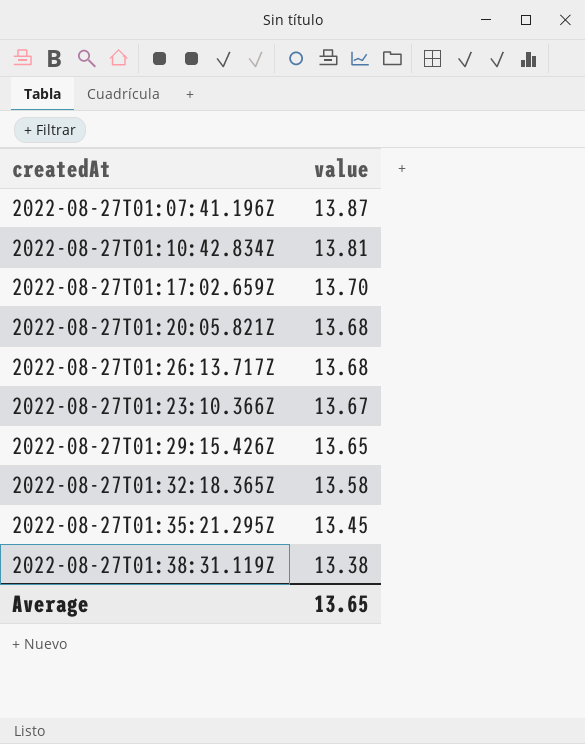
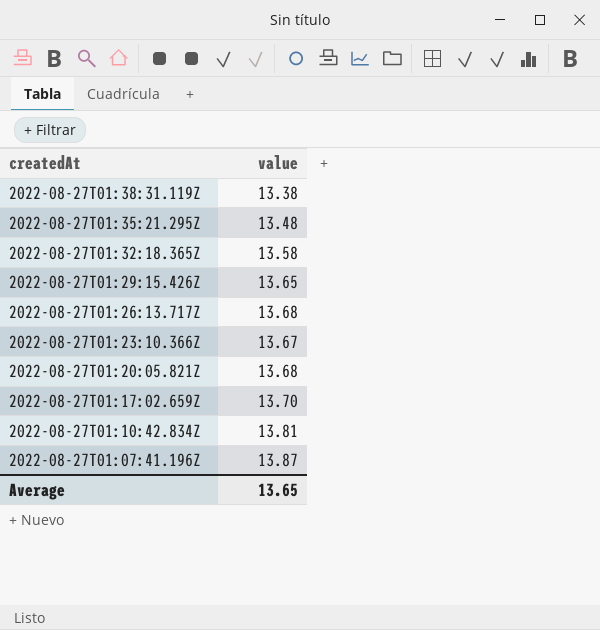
row order: value descending -> createdAt descending
2022-08-27T01:35:21.295Z | value: 13.45 -> 13.48

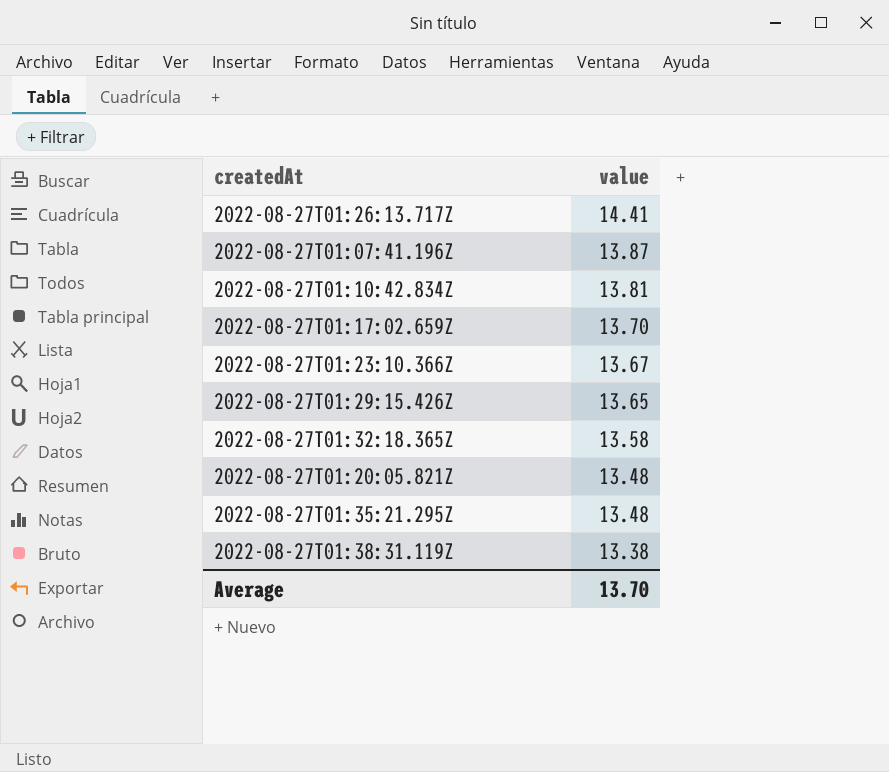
row order: createdAt descending -> value descending
2022-08-27T01:26:13.717Z | value: 13.68 -> 14.41
2022-08-27T01:20:05.821Z | value: 13.68 -> 13.48
Average | value: 13.65 -> 13.70

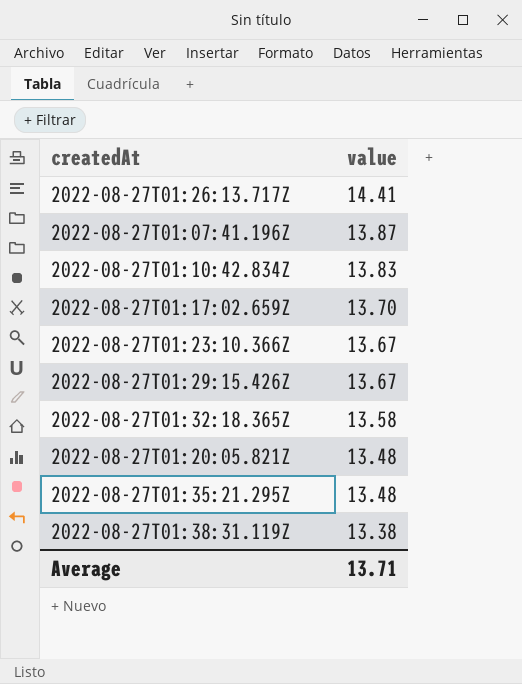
2022-08-27T01:10:42.834Z | value: 13.81 -> 13.83
2022-08-27T01:29:15.426Z | value: 13.65 -> 13.67
Average | value: 13.70 -> 13.71

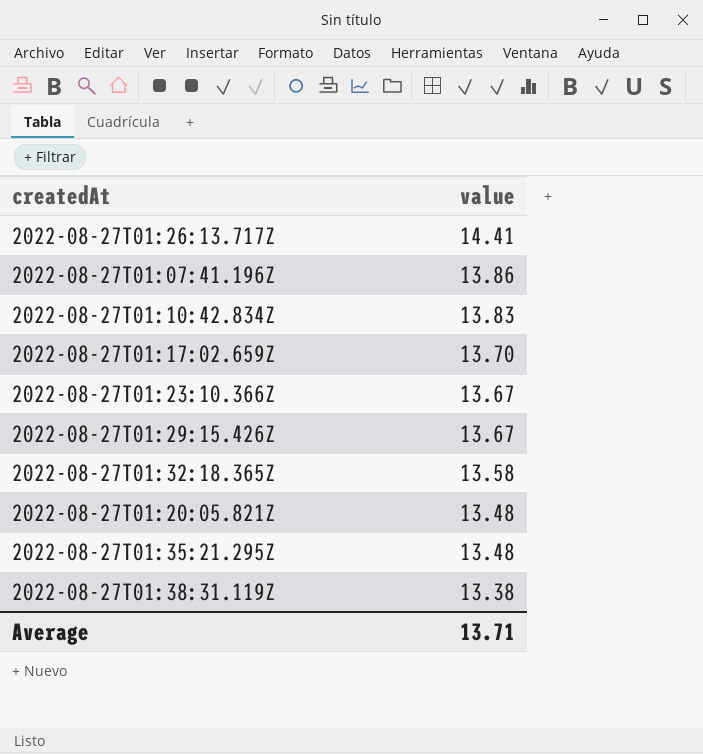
2022-08-27T01:07:41.196Z | value: 13.87 -> 13.86

